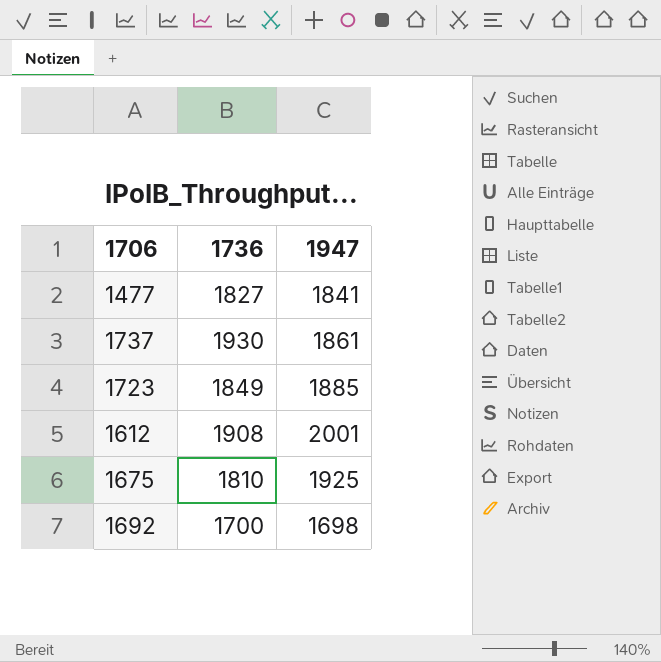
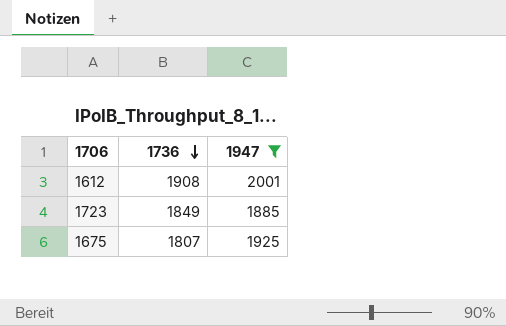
filter: none -> 1947 >= 1885
row order: none -> 1736 descending
1675 | 1736: 1810 -> 1807

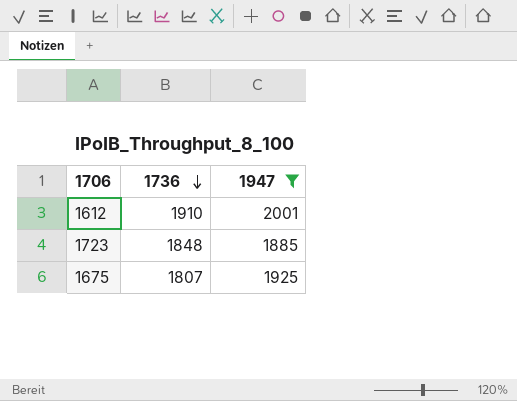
1612 | 1736: 1908 -> 1910
1723 | 1736: 1849 -> 1848

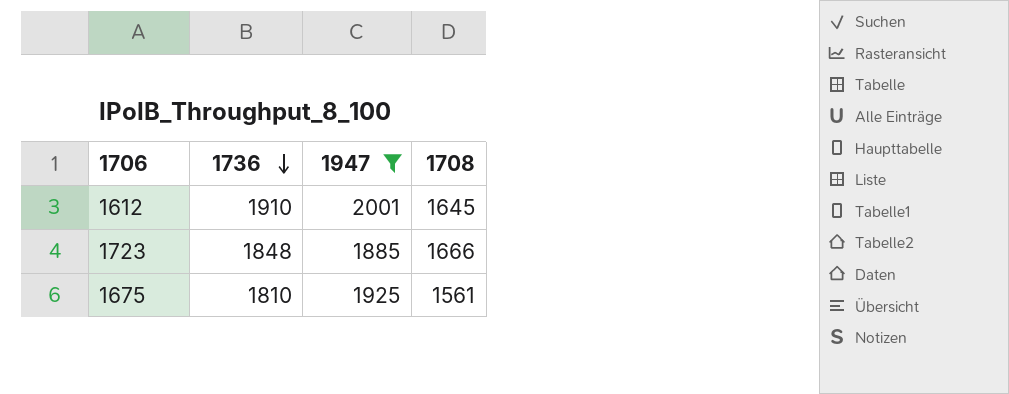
column 1708 | position: none -> 4
1675 | 1736: 1807 -> 1810

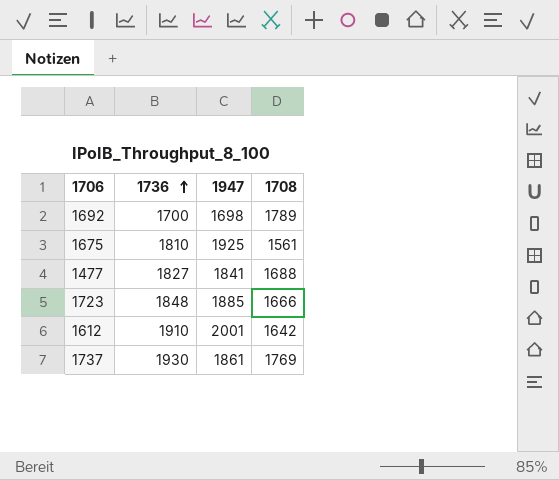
filter: 1947 >= 1885 -> none
row order: 1736 descending -> 1736 ascending
1612 | 1708: 1645 -> 1642

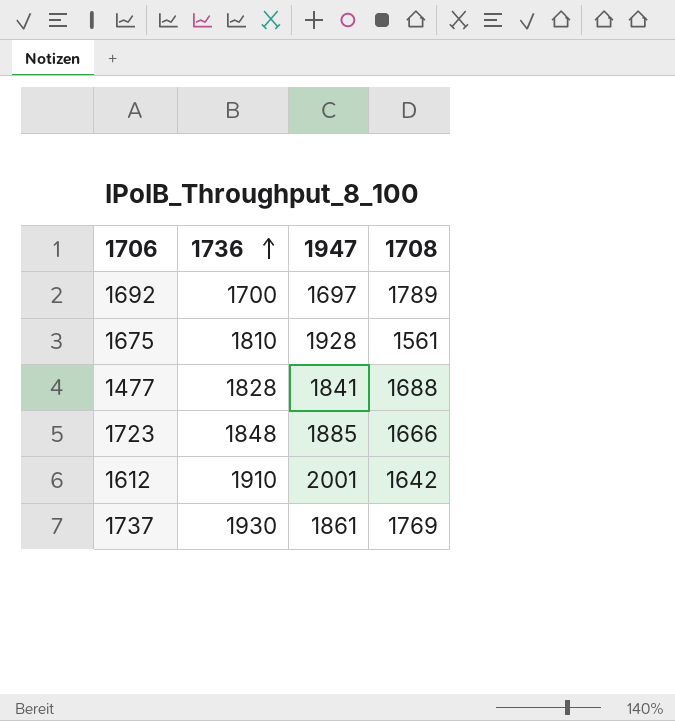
1692 | 1947: 1698 -> 1697
1675 | 1947: 1925 -> 1928
1477 | 1736: 1827 -> 1828

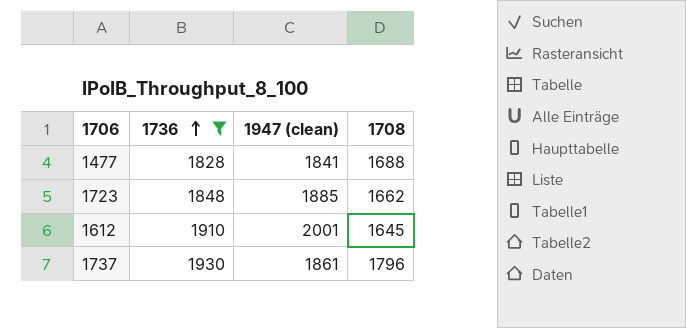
filter: none -> 1736 >= 1828
column name: 1947 -> 1947 (clean)
1723 | 1708: 1666 -> 1662
1612 | 1708: 1642 -> 1645
1737 | 1708: 1769 -> 1796

